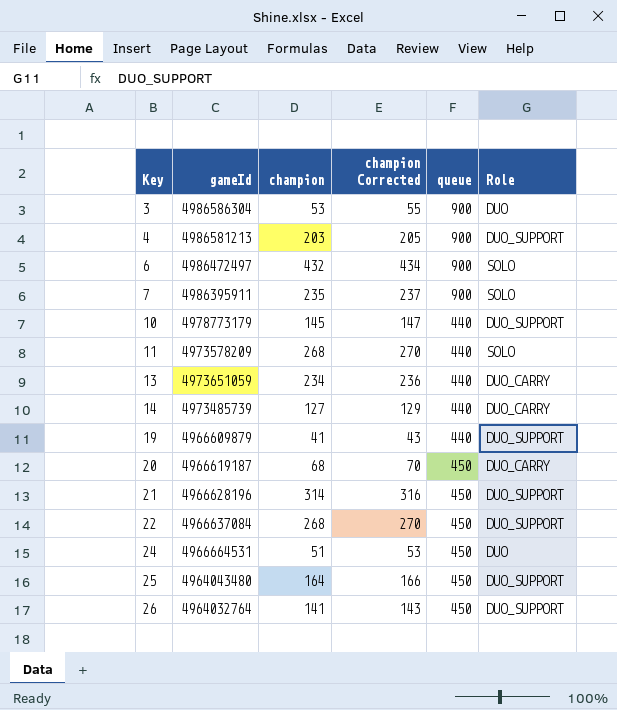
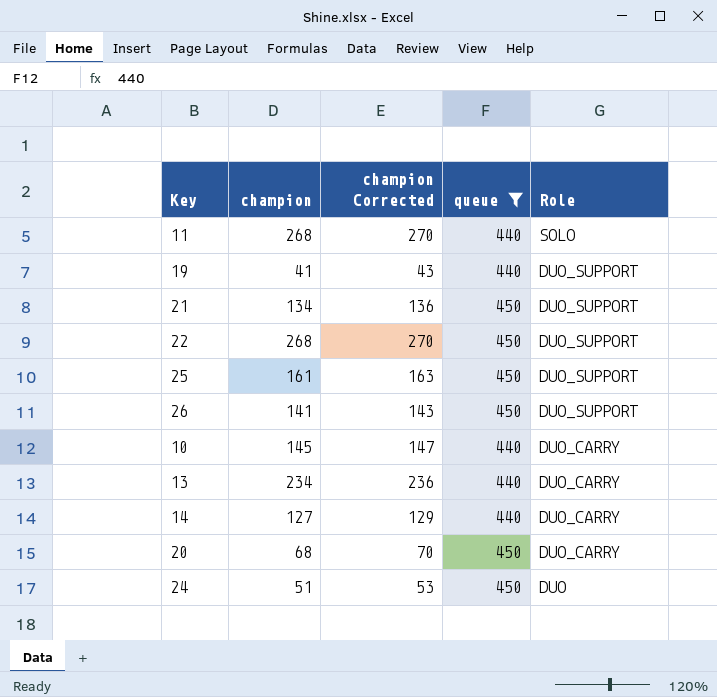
filter: none -> queue != 900
row order: Key ascending -> Role descending
column gameId | position: 2 -> none
21 | champion: 314 -> 134
21 | champion Corrected: 316 -> 136
25 | champion: 164 -> 161
25 | champion Corrected: 166 -> 163
10 | Role: DUO_SUPPORT -> DUO_CARRY

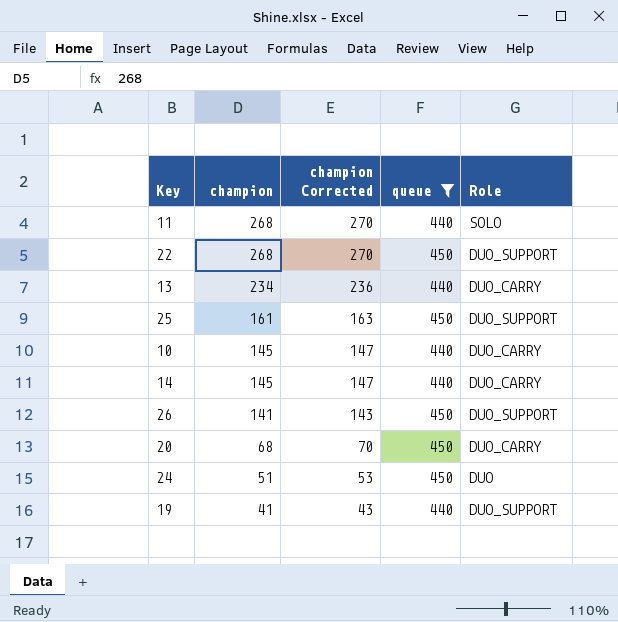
row order: Role descending -> champion descending
row 21: 134 | 136 | 450 | DUO_SUPPORT -> none
14 | champion: 127 -> 145
14 | champion Corrected: 129 -> 147

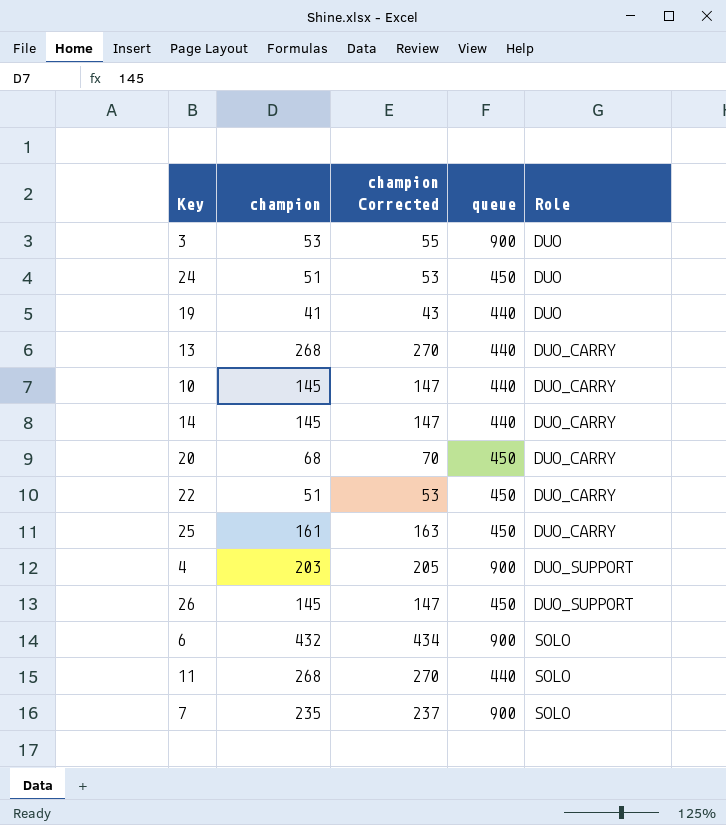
filter: queue != 900 -> none
row order: champion descending -> Role ascending
19 | Role: DUO_SUPPORT -> DUO
13 | champion: 234 -> 268
13 | champion Corrected: 236 -> 270
22 | champion: 268 -> 51
22 | champion Corrected: 270 -> 53
22 | Role: DUO_SUPPORT -> DUO_CARRY
25 | Role: DUO_SUPPORT -> DUO_CARRY
26 | champion: 141 -> 145
26 | champion Corrected: 143 -> 147

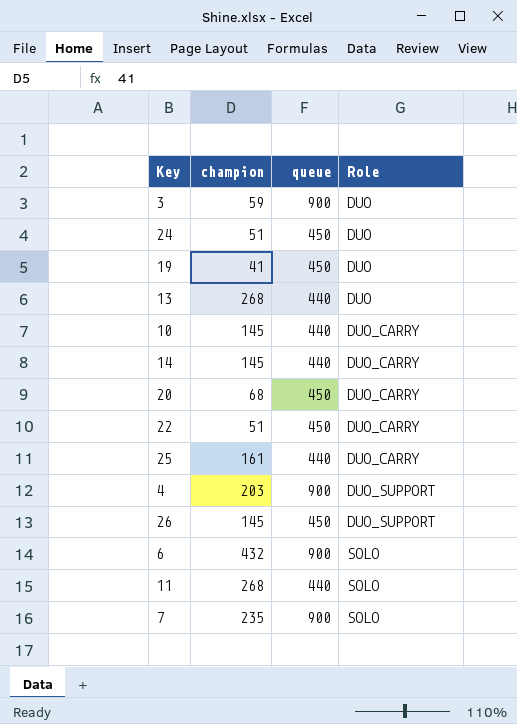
column champion Corrected | formula: [champion] + 2 -> none
3 | champion: 53 -> 59
19 | queue: 440 -> 450
13 | Role: DUO_CARRY -> DUO
25 | queue: 450 -> 440

